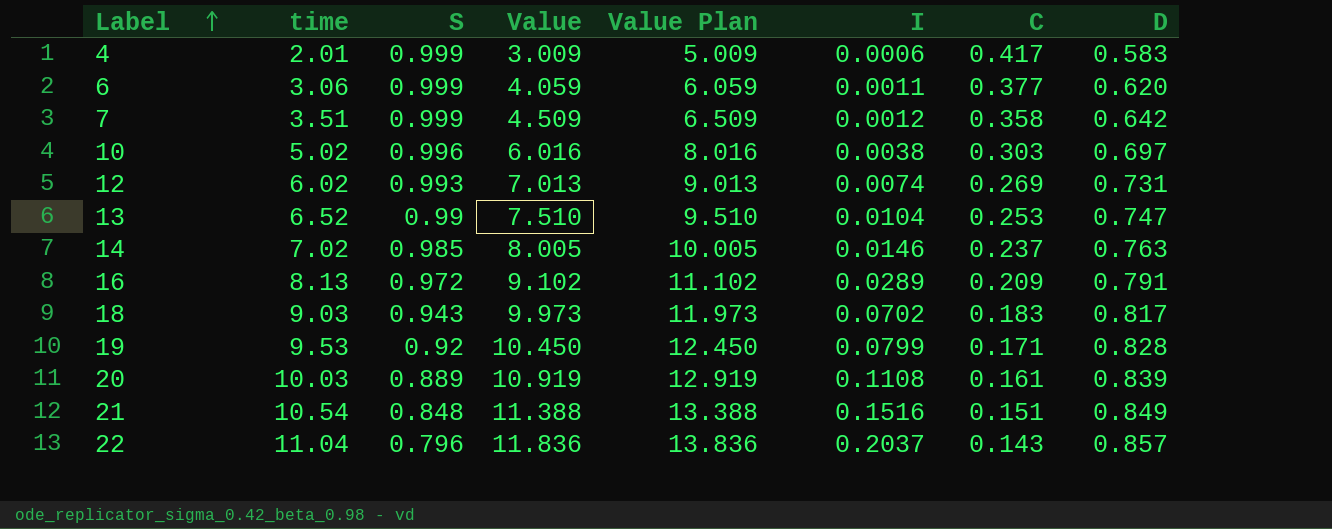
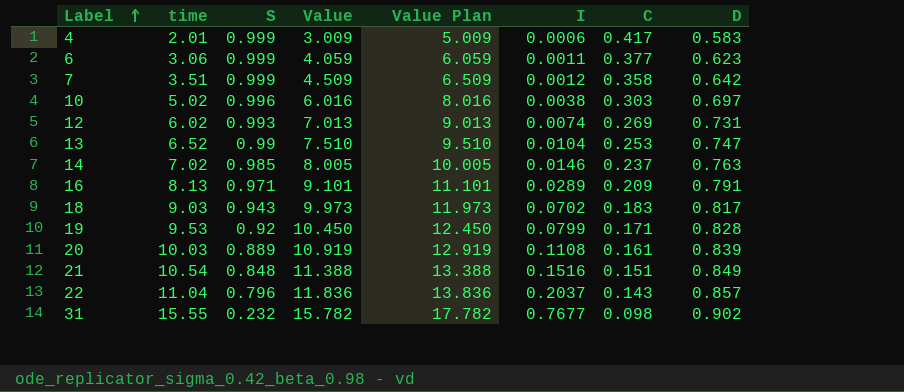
6 | D: 0.620 -> 0.623
16 | S: 0.972 -> 0.971
16 | Value: 9.102 -> 9.101
16 | Value Plan: 11.102 -> 11.101
row 31: none -> 15.55 | 0.232 | 15.782 | 17.782 | 0.7677 | 0.098 | 0.902

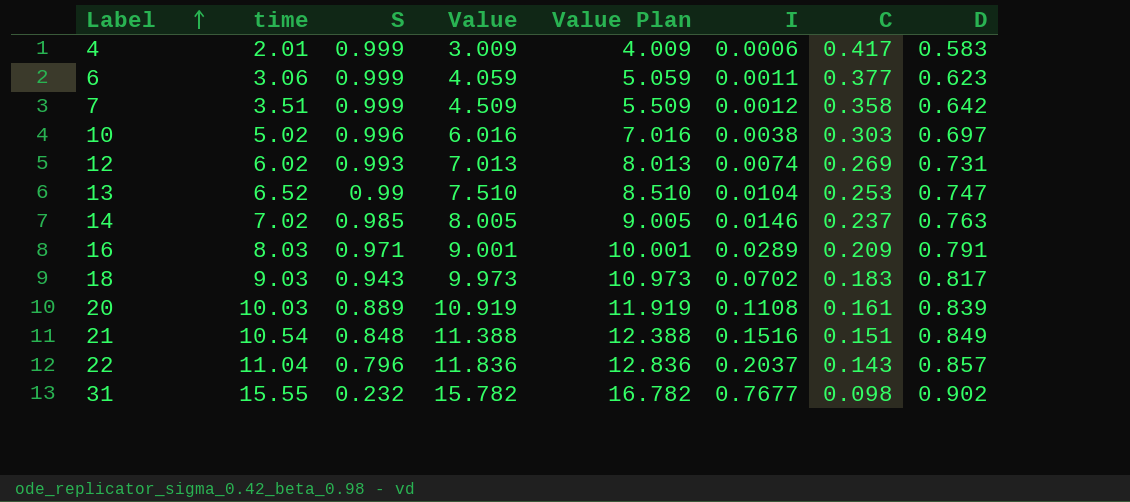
column Value Plan | formula: [Value] + 2 -> [Value] + 1
row 19: 9.53 | 0.92 | 10.450 | 12.450 | 0.0799 | 0.171 | 0.828 -> none
16 | time: 8.13 -> 8.03
16 | Value: 9.101 -> 9.001

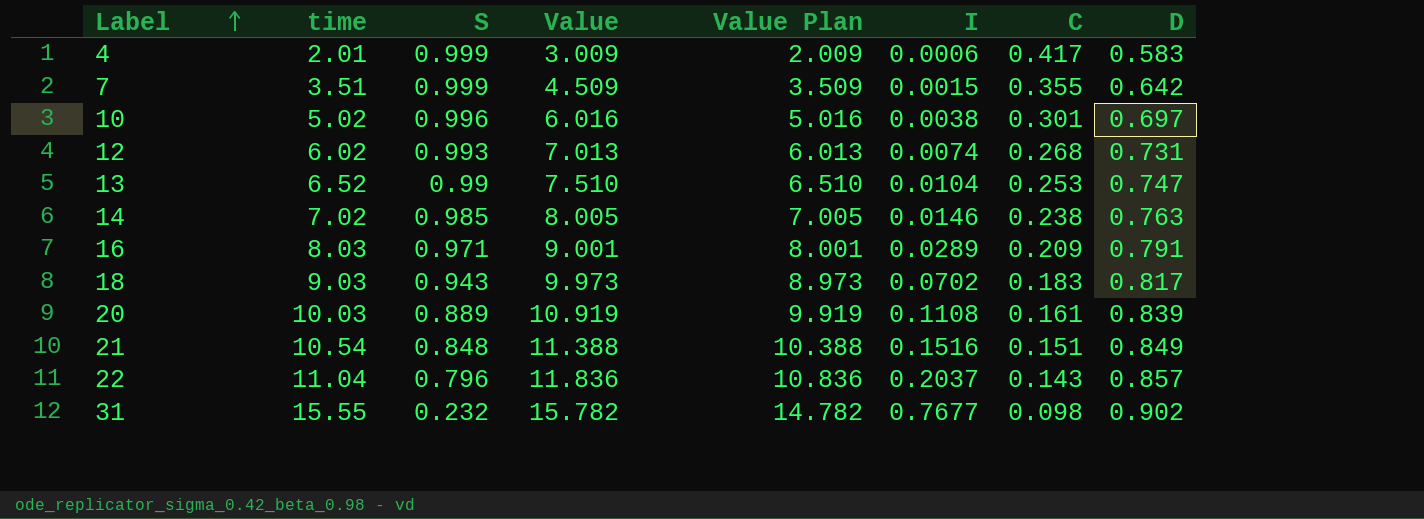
column Value Plan | formula: [Value] + 1 -> [Value] - 1
row 6: 3.06 | 0.999 | 4.059 | 5.059 | 0.0011 | 0.377 | 0.623 -> none
7 | I: 0.0012 -> 0.0015
7 | C: 0.358 -> 0.355
10 | C: 0.303 -> 0.301
12 | C: 0.269 -> 0.268
14 | C: 0.237 -> 0.238

